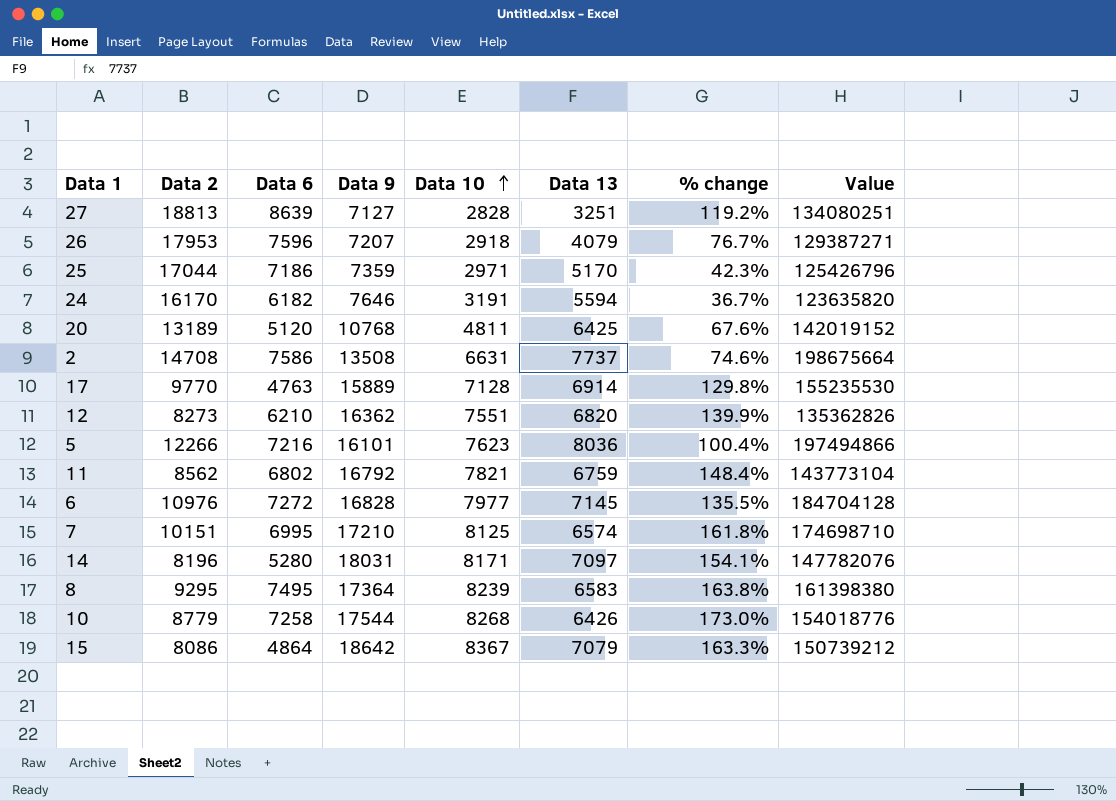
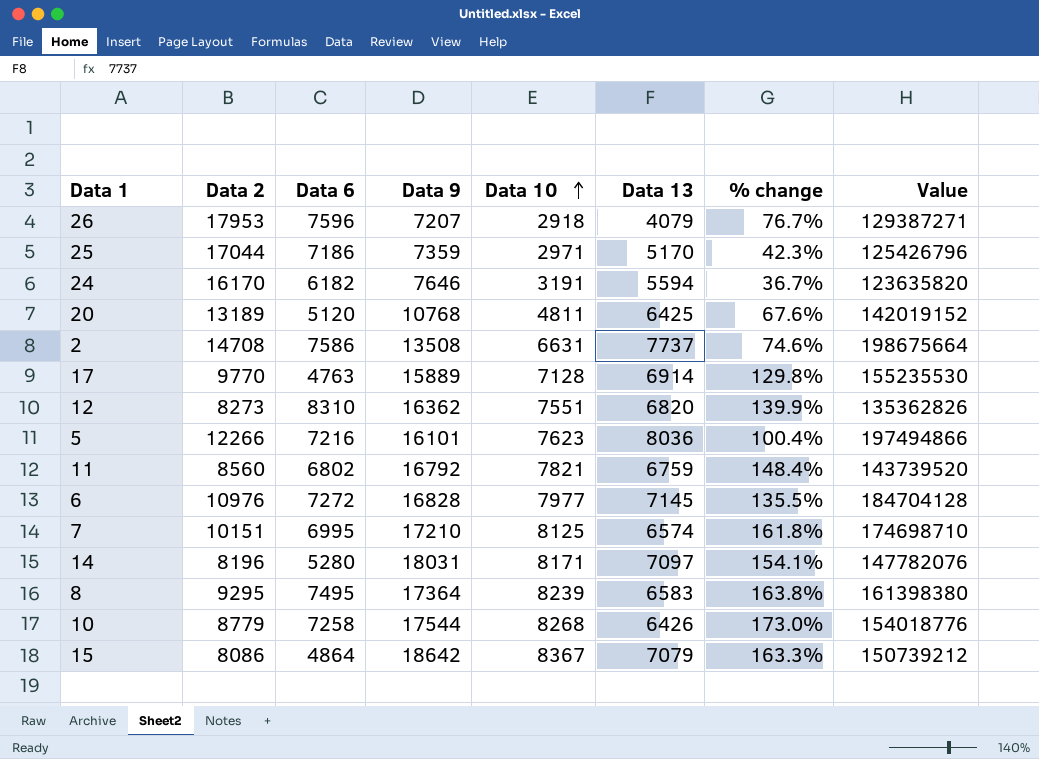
row 27: 18813 | 8639 | 7127 | 2828 | 3251 | 119.2% | 134080251 -> none
12 | Data 6: 6210 -> 8310
11 | Data 2: 8562 -> 8560
11 | Value: 143773104 -> 143739520

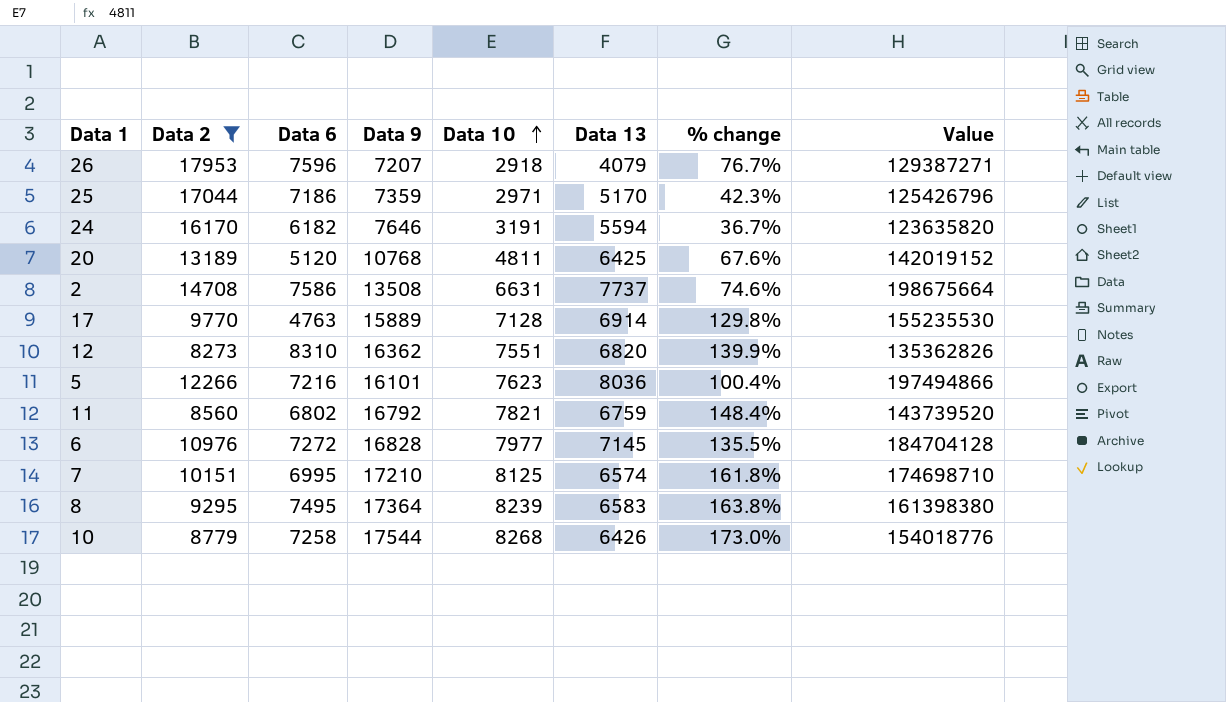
filter: none -> Data 2 >= 8273

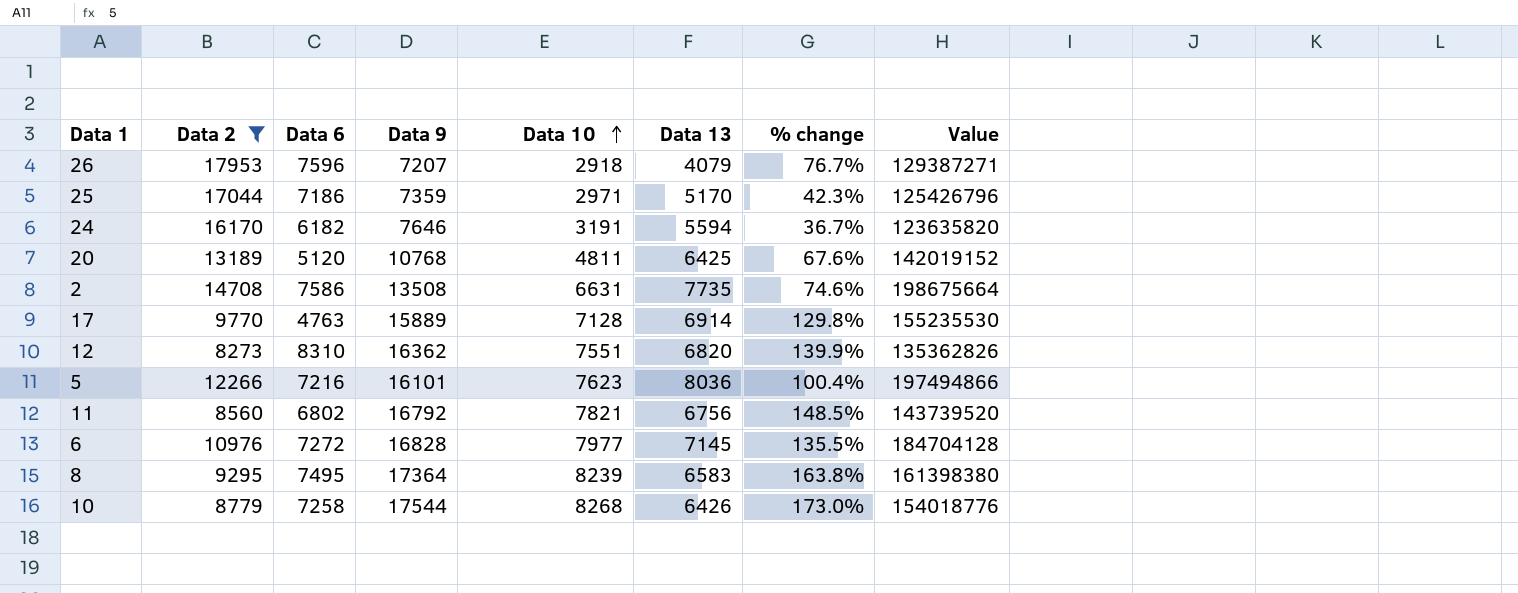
row 7: 10151 | 6995 | 17210 | 8125 | 6574 | 161.8% | 174698710 -> none
2 | Data 13: 7737 -> 7735
11 | Data 13: 6759 -> 6756
11 | % change: 148.4% -> 148.5%

